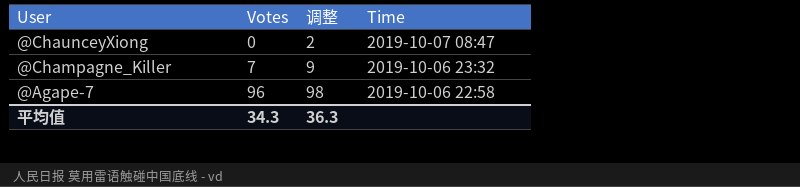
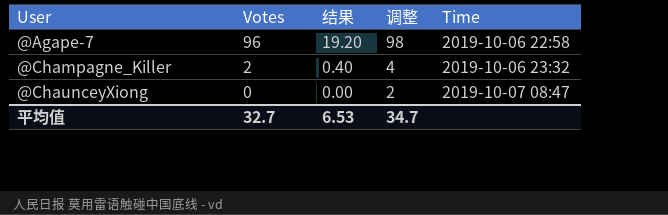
row order: User descending -> User ascending
column 结果 | formula: none -> [Votes] * 0.2
@Champagne_Killer | Votes: 7 -> 2
@Champagne_Killer | 调整: 9 -> 4
平均值 | Votes: 34.3 -> 32.7
平均值 | 调整: 36.3 -> 34.7

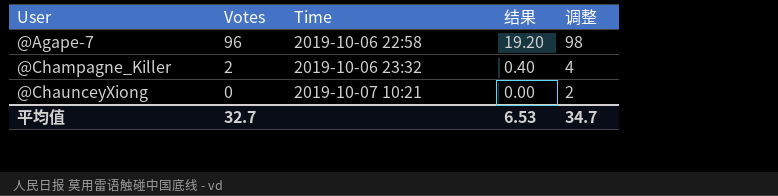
column Time | position: 5 -> 3
@ChaunceyXiong | Time: 2019-10-07 08:47 -> 2019-10-07 10:21

